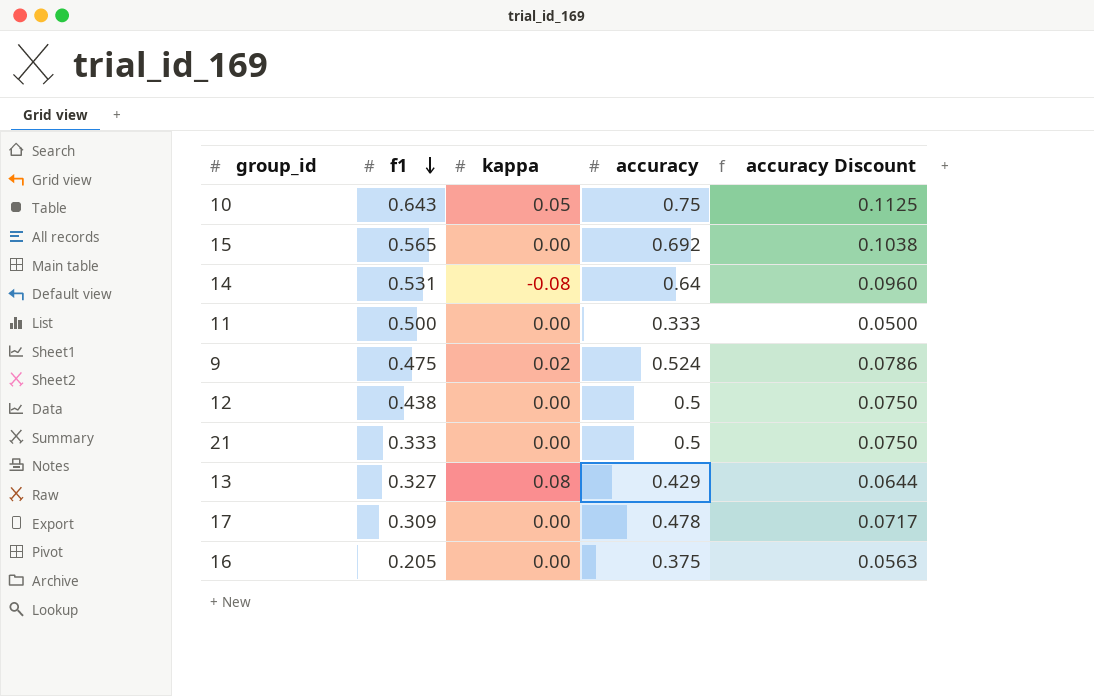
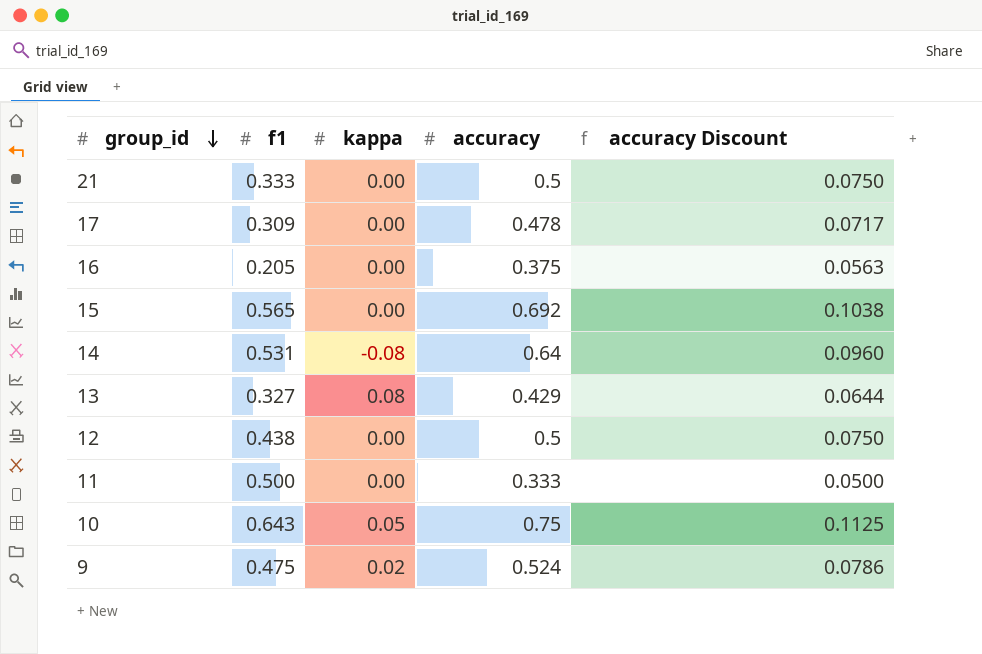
row order: f1 descending -> group_id descending

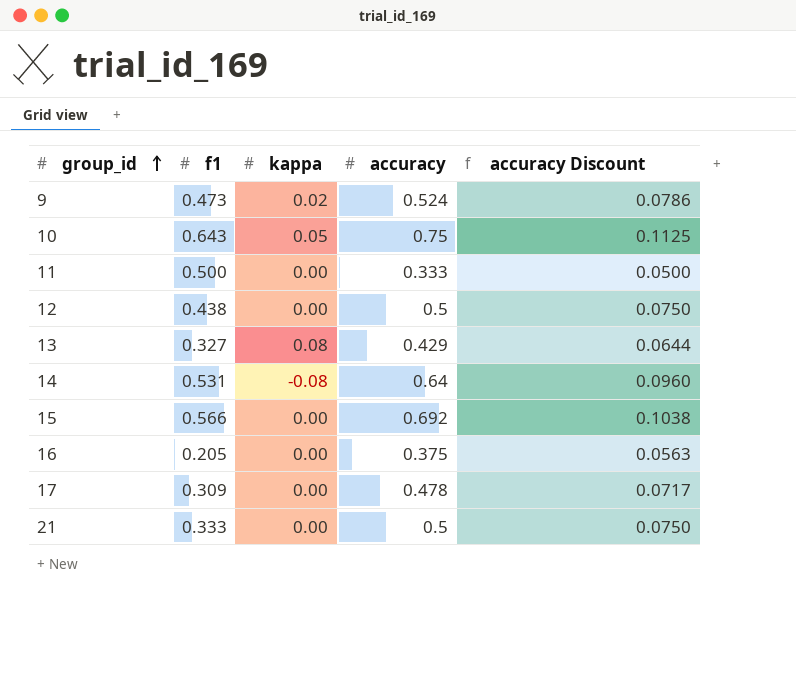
row order: group_id descending -> group_id ascending
9 | f1: 0.475 -> 0.473
15 | f1: 0.565 -> 0.566

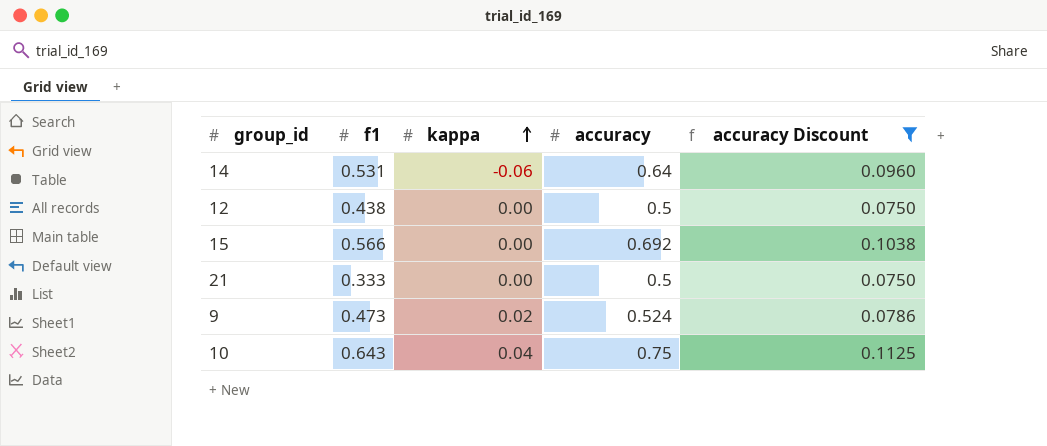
filter: none -> accuracy Discount >= 0.0750
row order: group_id ascending -> kappa ascending
14 | kappa: -0.08 -> -0.06
10 | kappa: 0.05 -> 0.04

